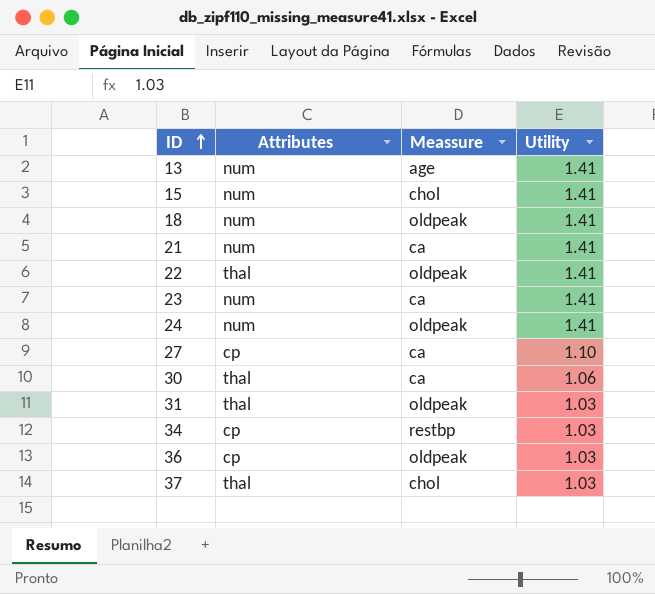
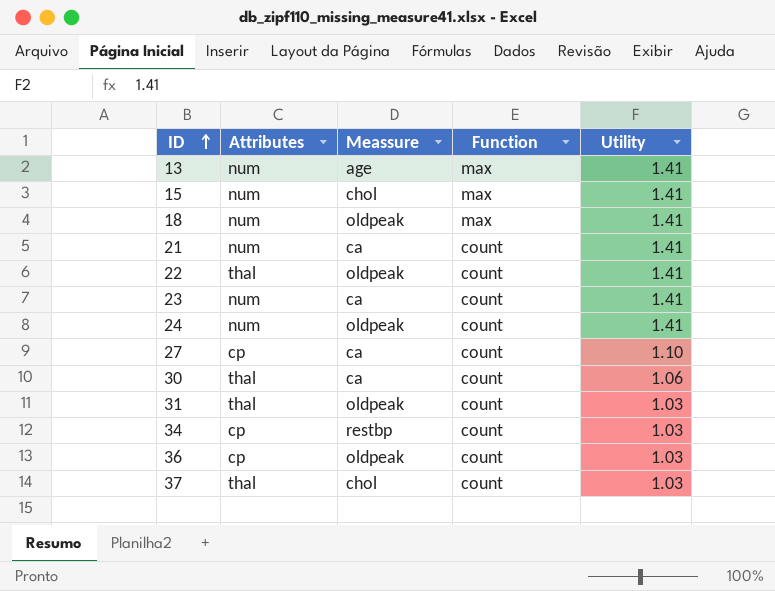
column Function | position: none -> 4

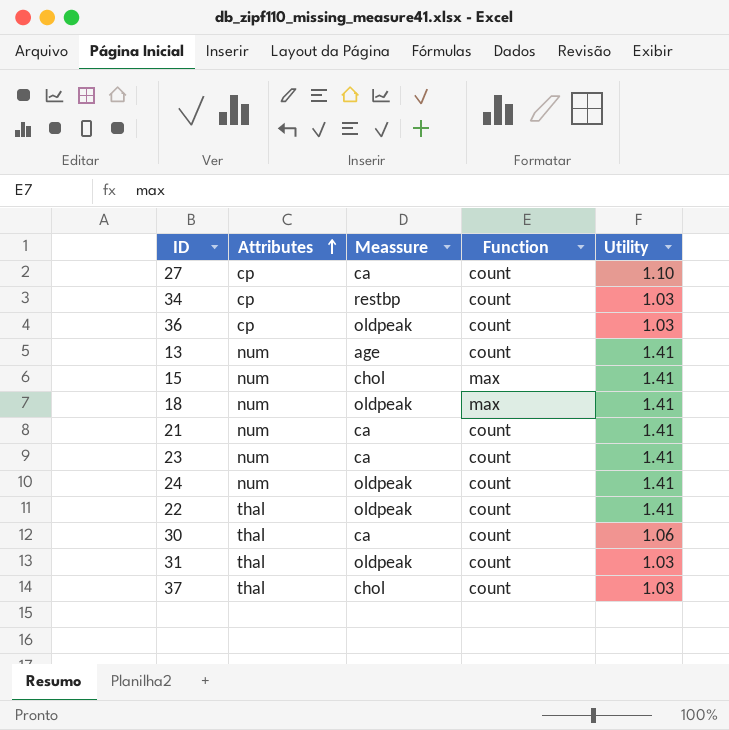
row order: ID ascending -> Attributes ascending
13 | Function: max -> count

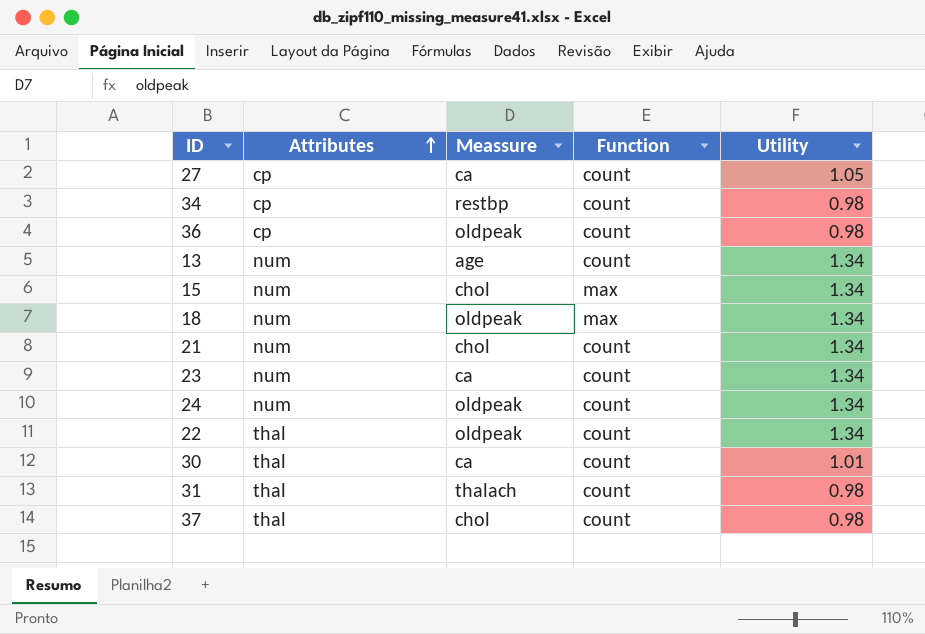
27 | Utility: 1.10 -> 1.05
34 | Utility: 1.03 -> 0.98
36 | Utility: 1.03 -> 0.98
13 | Utility: 1.41 -> 1.34
15 | Utility: 1.41 -> 1.34
18 | Utility: 1.41 -> 1.34
21 | Meassure: ca -> chol
21 | Utility: 1.41 -> 1.34
23 | Utility: 1.41 -> 1.34
24 | Utility: 1.41 -> 1.34
22 | Utility: 1.41 -> 1.34
30 | Utility: 1.06 -> 1.01
31 | Meassure: oldpeak -> thalach
31 | Utility: 1.03 -> 0.98
37 | Utility: 1.03 -> 0.98

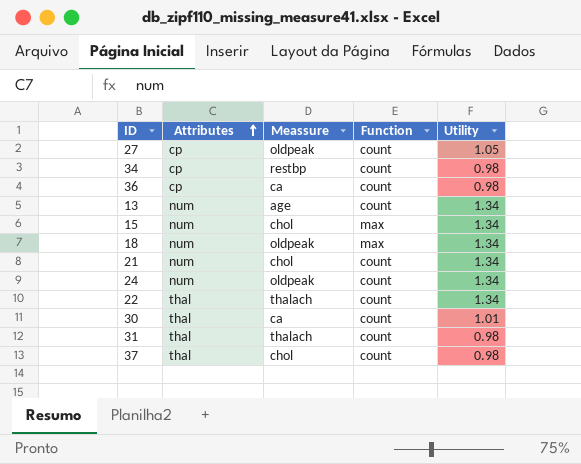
row 23: num | ca | count | 1.34 -> none
27 | Meassure: ca -> oldpeak
36 | Meassure: oldpeak -> ca
22 | Meassure: oldpeak -> thalach

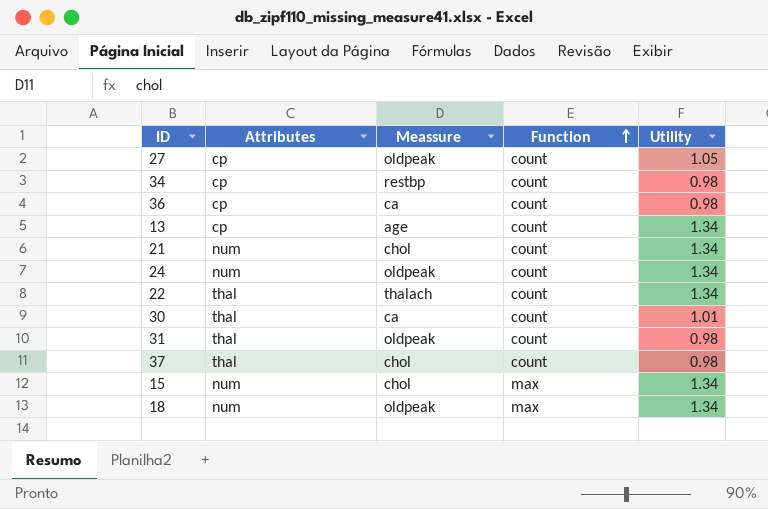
row order: Attributes ascending -> Function ascending
13 | Attributes: num -> cp
31 | Meassure: thalach -> oldpeak

